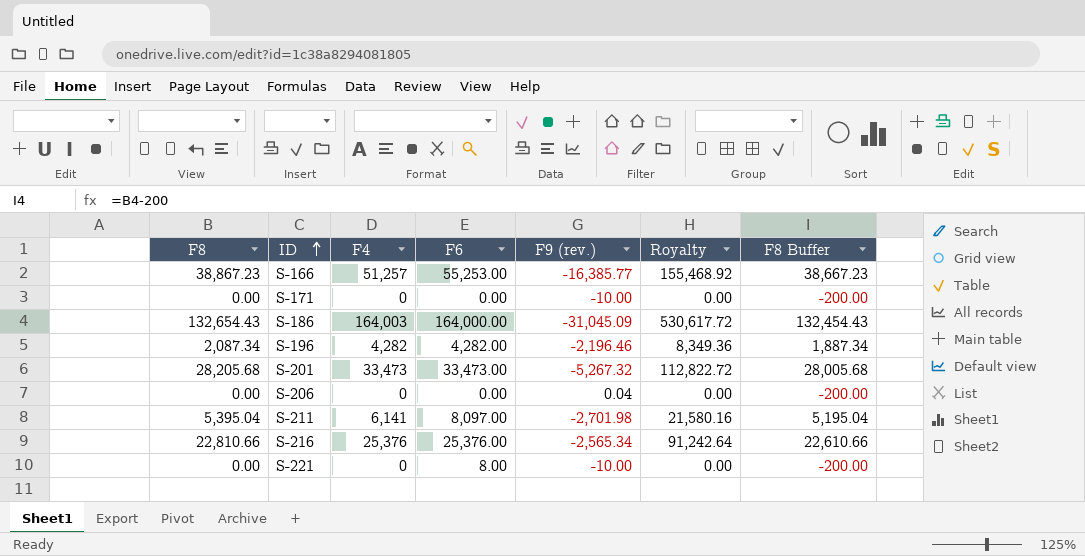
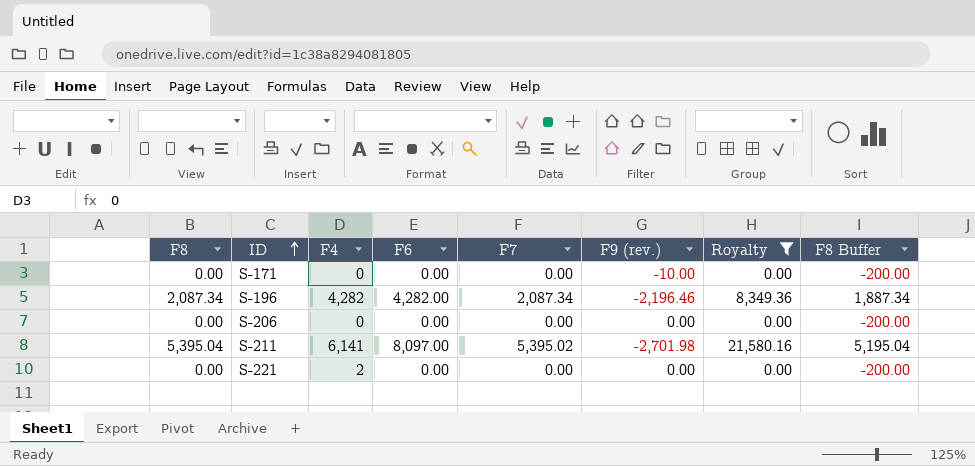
filter: none -> Royalty <= 21,580.16
column F7 | position: none -> 5
S-206 | F9 (rev.): 0.04 -> 0.00
S-221 | F4: 0 -> 2
S-221 | F6: 8.00 -> 0.00
S-221 | F9 (rev.): -10.00 -> 0.00

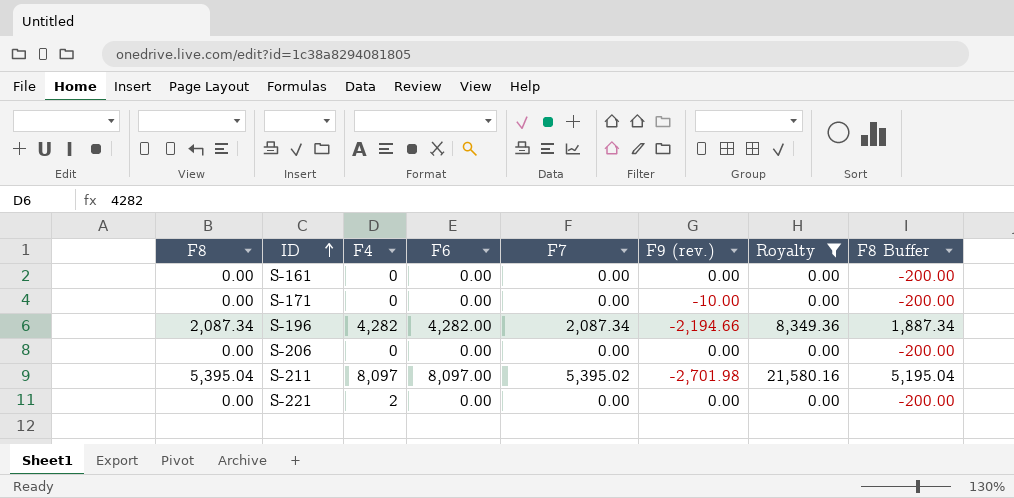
row S-161: none -> 0.00 | 0 | 0.00 | 0.00 | 0.00 | 0.00 | -200.00
S-196 | F9 (rev.): -2,196.46 -> -2,194.66
S-211 | F4: 6,141 -> 8,097

